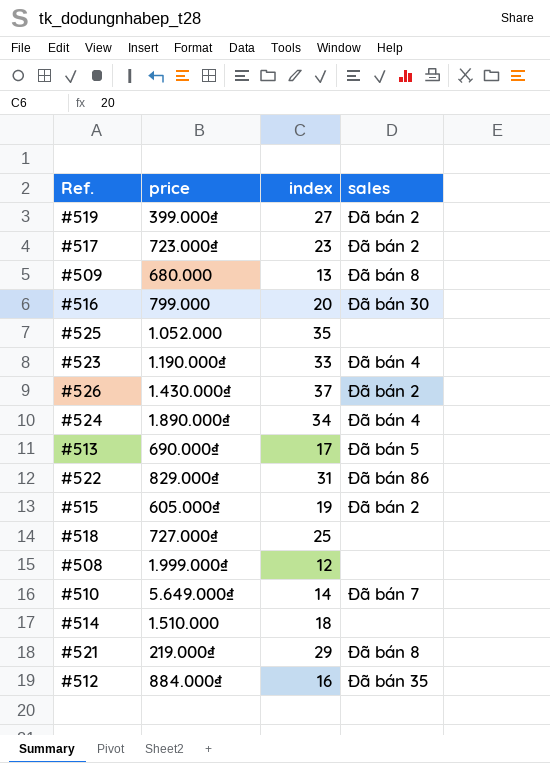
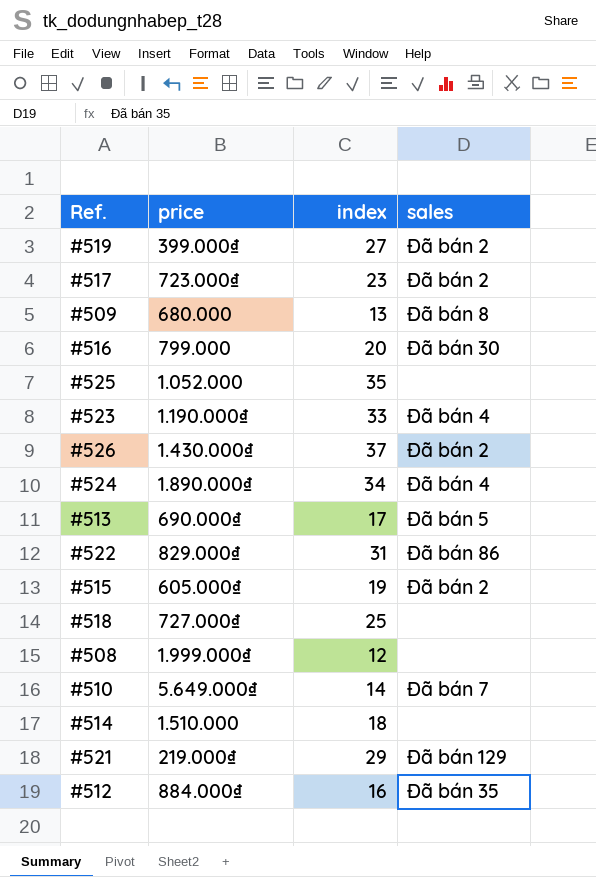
#521 | sales: Đã bán 8 -> Đã bán 129

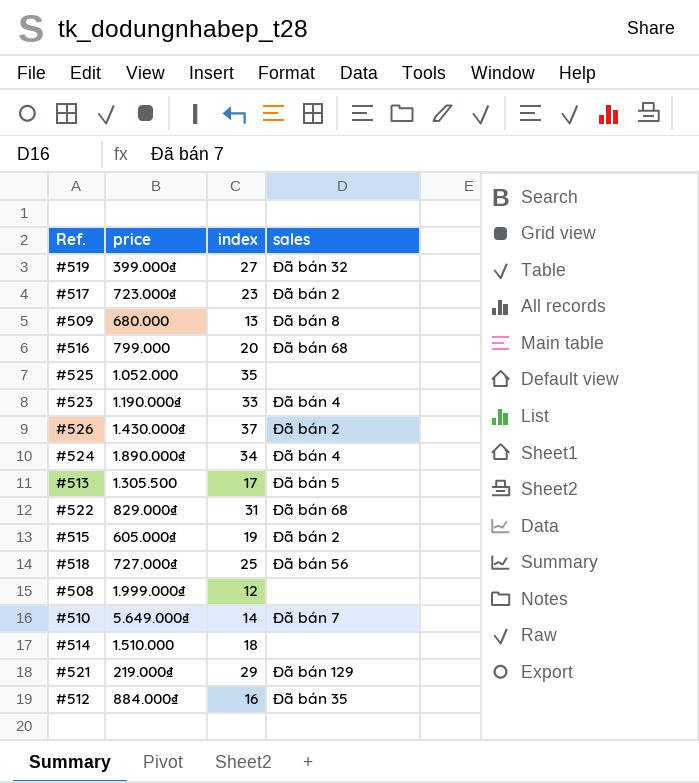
#519 | sales: Đã bán 2 -> Đã bán 32
#516 | sales: Đã bán 30 -> Đã bán 68
#513 | price: 690.000₫ -> 1.305.500
#522 | sales: Đã bán 86 -> Đã bán 68
#518 | sales: none -> Đã bán 56

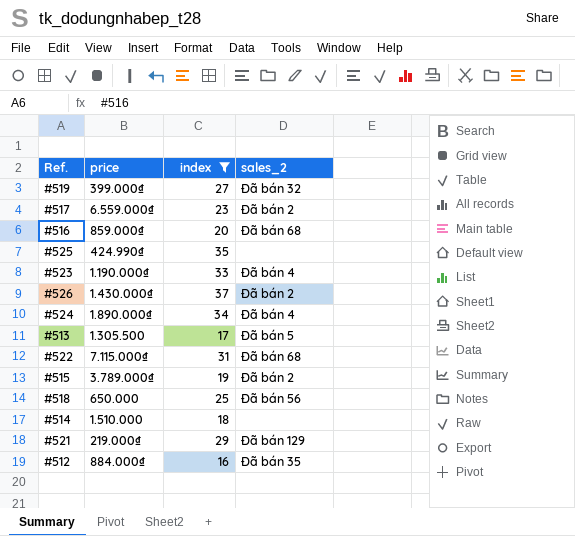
filter: none -> index >= 16
column name: sales -> sales_2
#517 | price: 723.000₫ -> 6.559.000₫
#516 | price: 799.000 -> 859.000₫
#525 | price: 1.052.000 -> 424.990₫
#522 | price: 829.000₫ -> 7.115.000₫
#515 | price: 605.000₫ -> 3.789.000₫
#518 | price: 727.000₫ -> 650.000

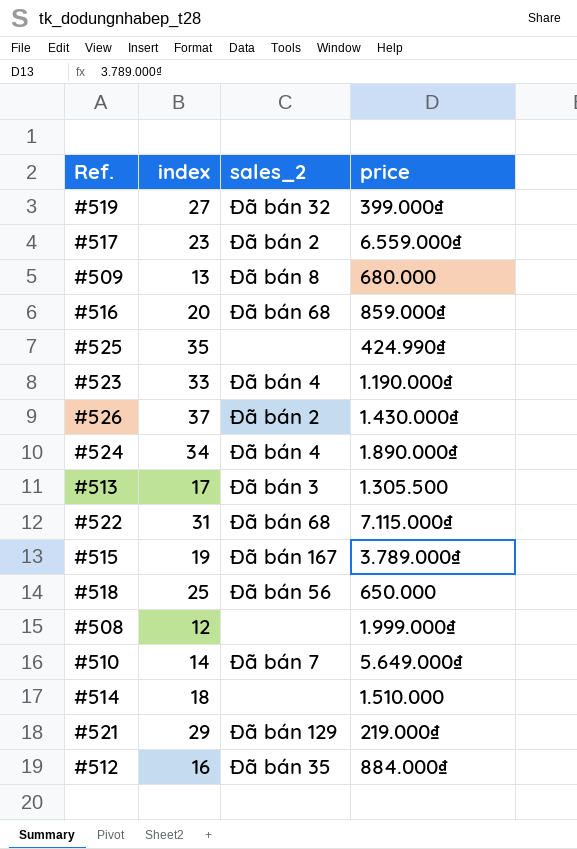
filter: index >= 16 -> none
column price | position: 2 -> 4
#513 | sales_2: Đã bán 5 -> Đã bán 3
#515 | sales_2: Đã bán 2 -> Đã bán 167

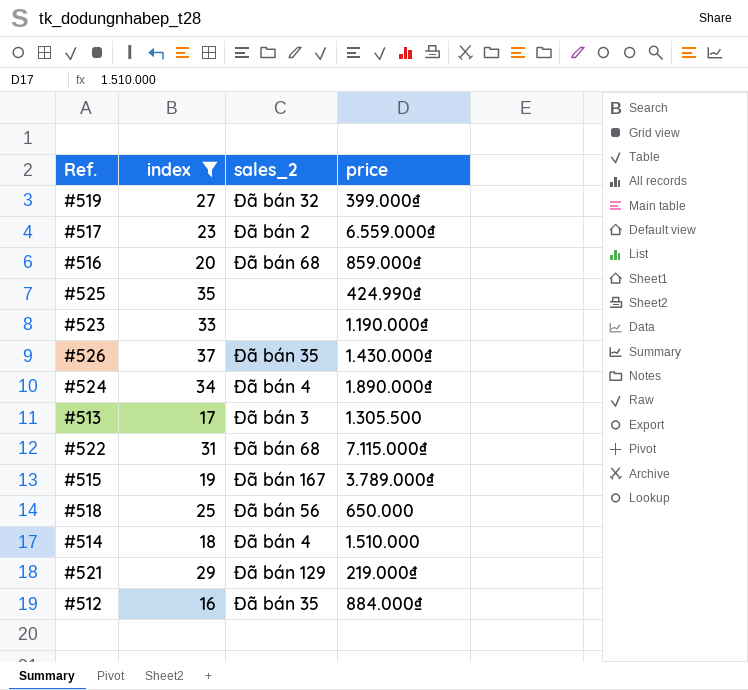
filter: none -> index >= 16
#523 | sales_2: Đã bán 4 -> none
#526 | sales_2: Đã bán 2 -> Đã bán 35
#514 | sales_2: none -> Đã bán 4

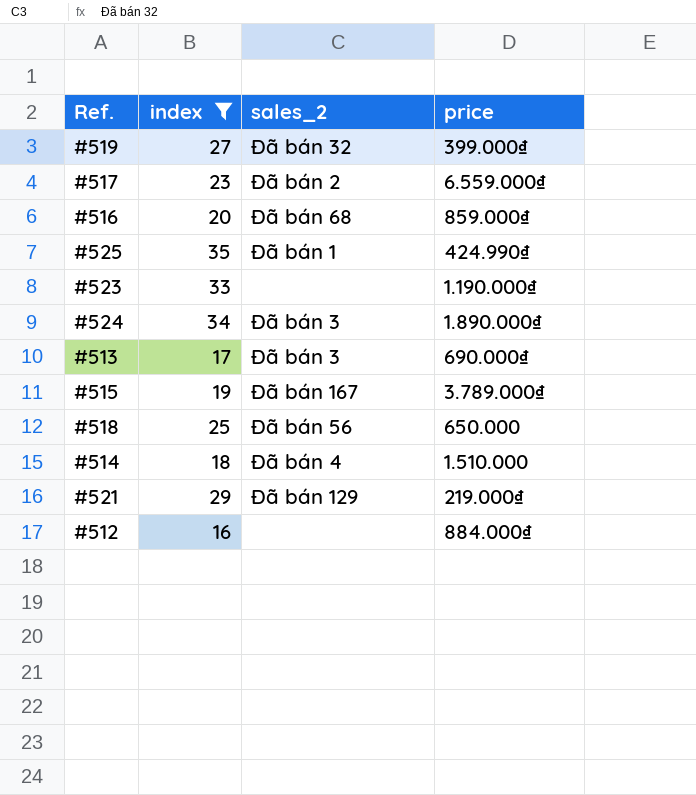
row #526: 37 | Đã bán 35 | 1.430.000₫ -> none
row #522: 31 | Đã bán 68 | 7.115.000₫ -> none
#525 | sales_2: none -> Đã bán 1
#524 | sales_2: Đã bán 4 -> Đã bán 3
#513 | price: 1.305.500 -> 690.000₫
#512 | sales_2: Đã bán 35 -> none

